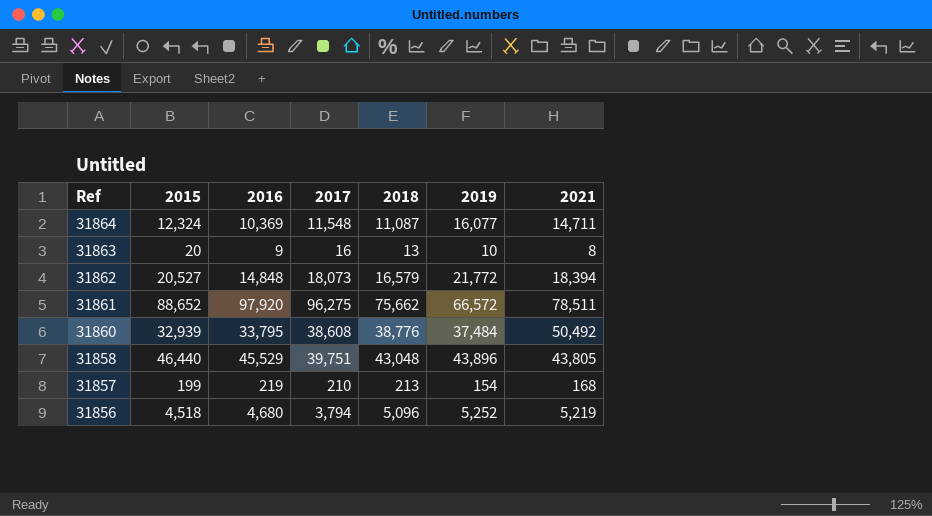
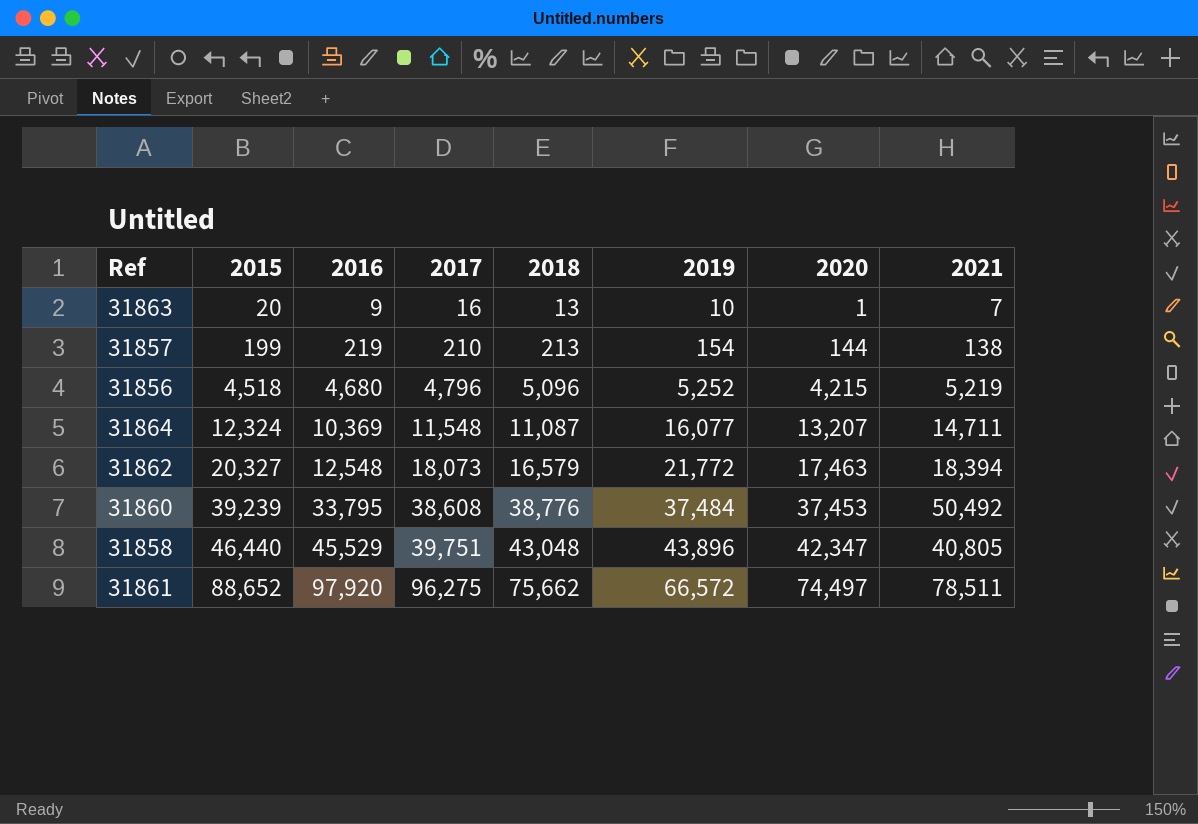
row order: Ref descending -> 2015 ascending
column 2020 | position: none -> 7
31863 | 2021: 8 -> 7
31857 | 2021: 168 -> 138
31856 | 2017: 3,794 -> 4,796
31862 | 2015: 20,527 -> 20,327
31862 | 2016: 14,848 -> 12,548
31860 | 2015: 32,939 -> 39,239
31858 | 2021: 43,805 -> 40,805

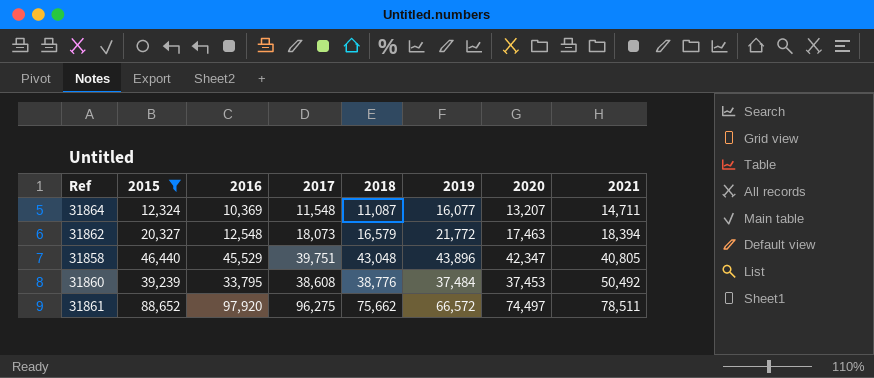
filter: none -> 2015 >= 12,324
row order: 2015 ascending -> 2021 ascending

